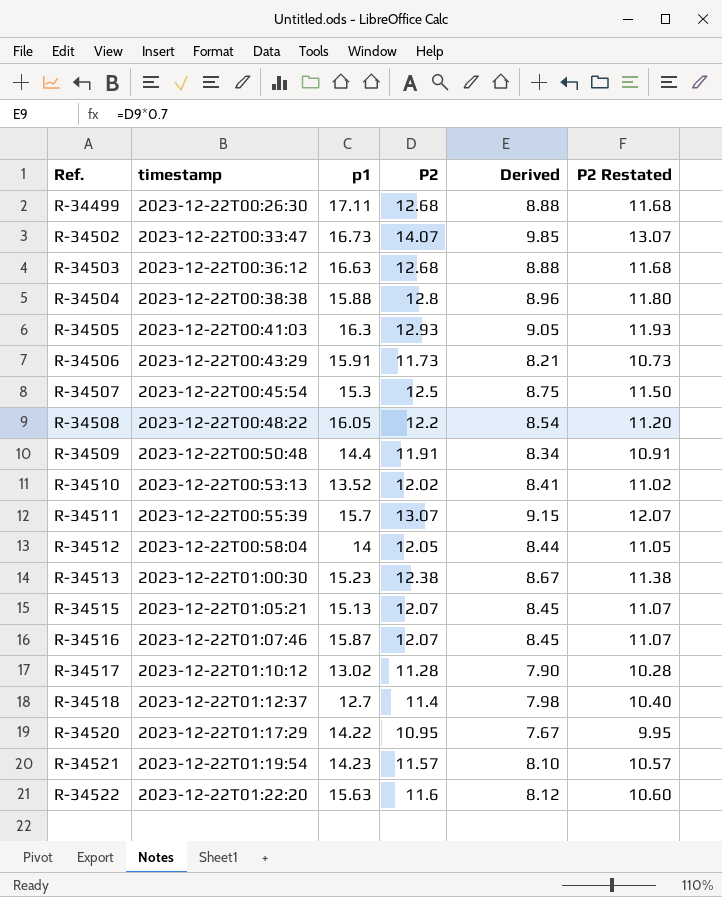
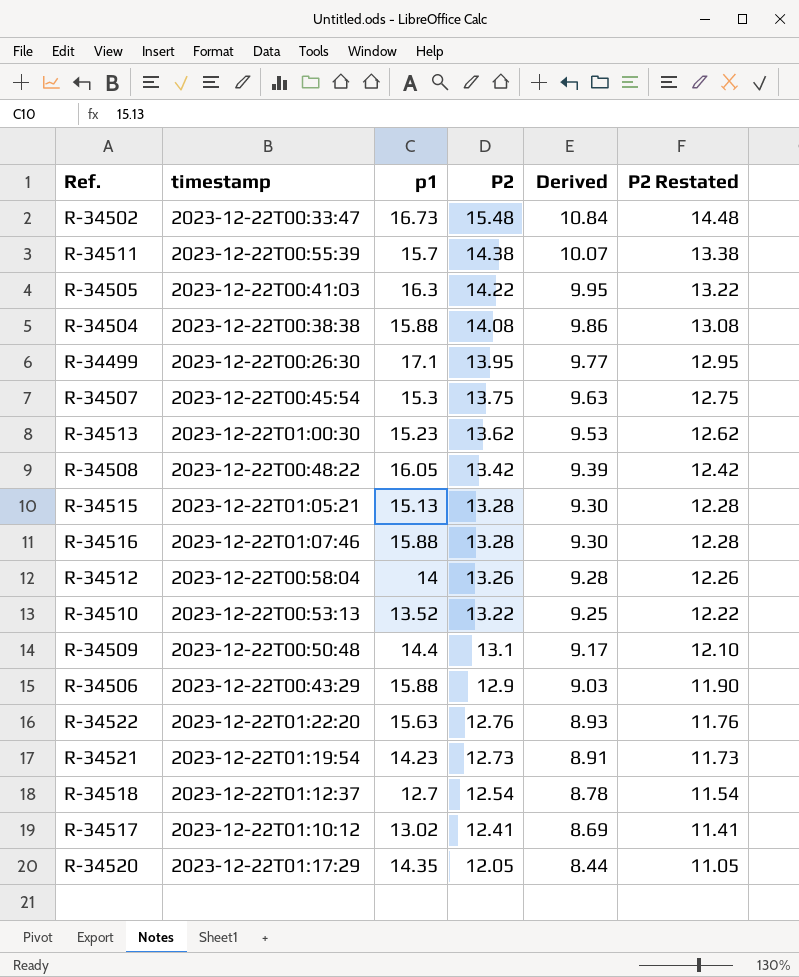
row order: Ref. ascending -> P2 descending
row R-34503: 2023-12-22T00:36:12 | 16.63 | 12.68 | 8.88 | 11.68 -> none
R-34502 | P2: 14.07 -> 15.48
R-34502 | Derived: 9.85 -> 10.84
R-34502 | P2 Restated: 13.07 -> 14.48
R-34511 | P2: 13.07 -> 14.38
R-34511 | Derived: 9.15 -> 10.07
R-34511 | P2 Restated: 12.07 -> 13.38
R-34505 | P2: 12.93 -> 14.22
R-34505 | Derived: 9.05 -> 9.95
R-34505 | P2 Restated: 11.93 -> 13.22
R-34504 | P2: 12.8 -> 14.08
R-34504 | Derived: 8.96 -> 9.86
R-34504 | P2 Restated: 11.80 -> 13.08
R-34499 | p1: 17.11 -> 17.1
R-34499 | P2: 12.68 -> 13.95
R-34499 | Derived: 8.88 -> 9.77
R-34499 | P2 Restated: 11.68 -> 12.95
R-34507 | P2: 12.5 -> 13.75
R-34507 | Derived: 8.75 -> 9.63
R-34507 | P2 Restated: 11.50 -> 12.75
R-34513 | P2: 12.38 -> 13.62
R-34513 | Derived: 8.67 -> 9.53
R-34513 | P2 Restated: 11.38 -> 12.62
R-34508 | P2: 12.2 -> 13.42
R-34508 | Derived: 8.54 -> 9.39
R-34508 | P2 Restated: 11.20 -> 12.42
R-34515 | P2: 12.07 -> 13.28
R-34515 | Derived: 8.45 -> 9.30
R-34515 | P2 Restated: 11.07 -> 12.28
R-34516 | p1: 15.87 -> 15.88
R-34516 | P2: 12.07 -> 13.28
R-34516 | Derived: 8.45 -> 9.30
R-34516 | P2 Restated: 11.07 -> 12.28
R-34512 | P2: 12.05 -> 13.26
R-34512 | Derived: 8.44 -> 9.28
R-34512 | P2 Restated: 11.05 -> 12.26
R-34510 | P2: 12.02 -> 13.22
R-34510 | Derived: 8.41 -> 9.25
R-34510 | P2 Restated: 11.02 -> 12.22
R-34509 | P2: 11.91 -> 13.1
R-34509 | Derived: 8.34 -> 9.17
R-34509 | P2 Restated: 10.91 -> 12.10
R-34506 | p1: 15.91 -> 15.88
R-34506 | P2: 11.73 -> 12.9
R-34506 | Derived: 8.21 -> 9.03
R-34506 | P2 Restated: 10.73 -> 11.90
R-34522 | P2: 11.6 -> 12.76
R-34522 | Derived: 8.12 -> 8.93
R-34522 | P2 Restated: 10.60 -> 11.76
R-34521 | P2: 11.57 -> 12.73
R-34521 | Derived: 8.10 -> 8.91
R-34521 | P2 Restated: 10.57 -> 11.73
R-34518 | P2: 11.4 -> 12.54
R-34518 | Derived: 7.98 -> 8.78
R-34518 | P2 Restated: 10.40 -> 11.54
R-34517 | P2: 11.28 -> 12.41
R-34517 | Derived: 7.90 -> 8.69
R-34517 | P2 Restated: 10.28 -> 11.41
R-34520 | p1: 14.22 -> 14.35
R-34520 | P2: 10.95 -> 12.05
R-34520 | Derived: 7.67 -> 8.44
R-34520 | P2 Restated: 9.95 -> 11.05

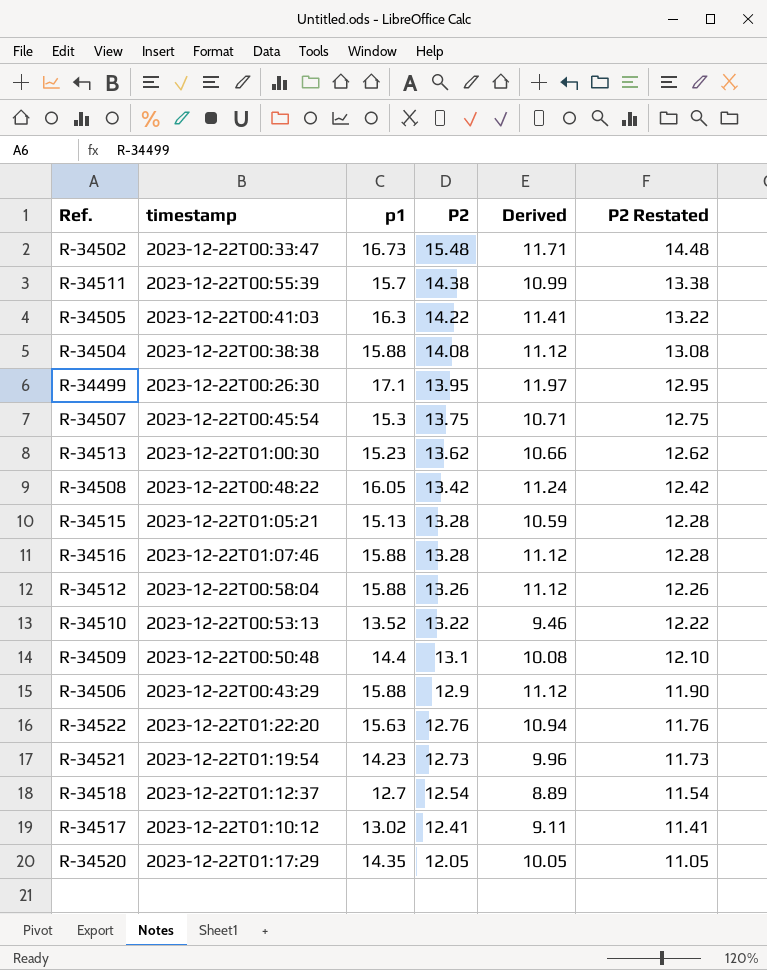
column Derived | formula: [P2] * 0.7 -> [p1] * 0.7
R-34512 | p1: 14 -> 15.88

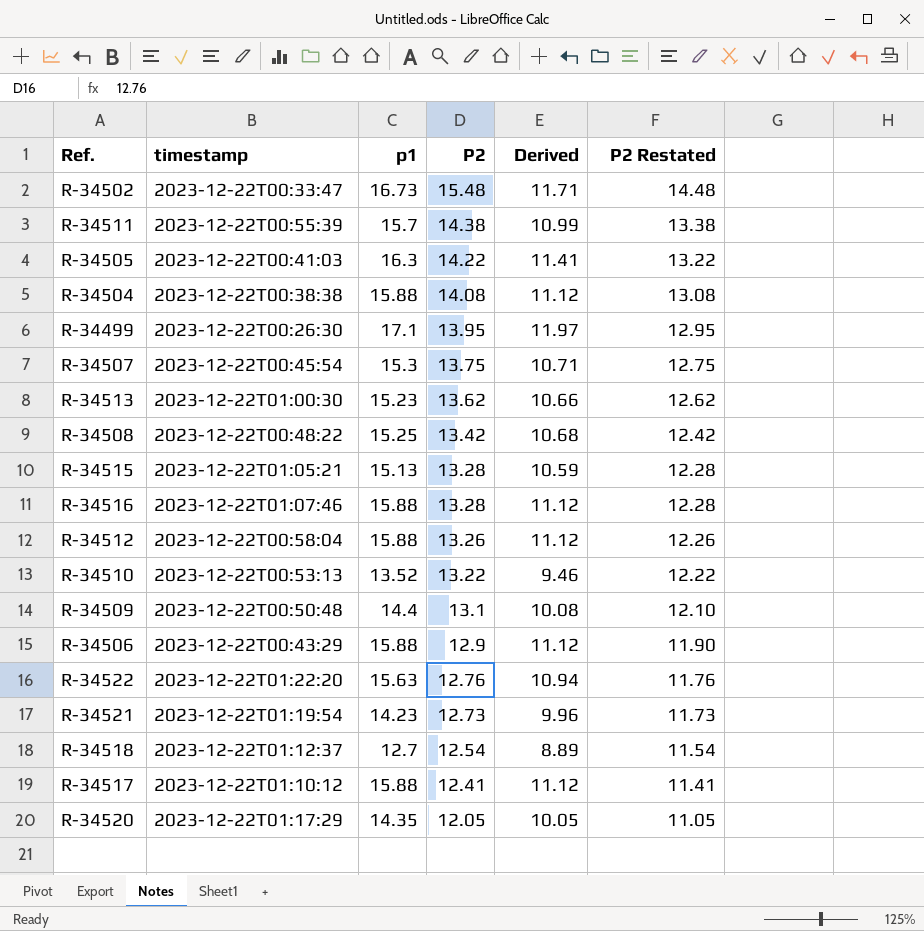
R-34508 | p1: 16.05 -> 15.25
R-34508 | Derived: 11.24 -> 10.68
R-34517 | p1: 13.02 -> 15.88
R-34517 | Derived: 9.11 -> 11.12

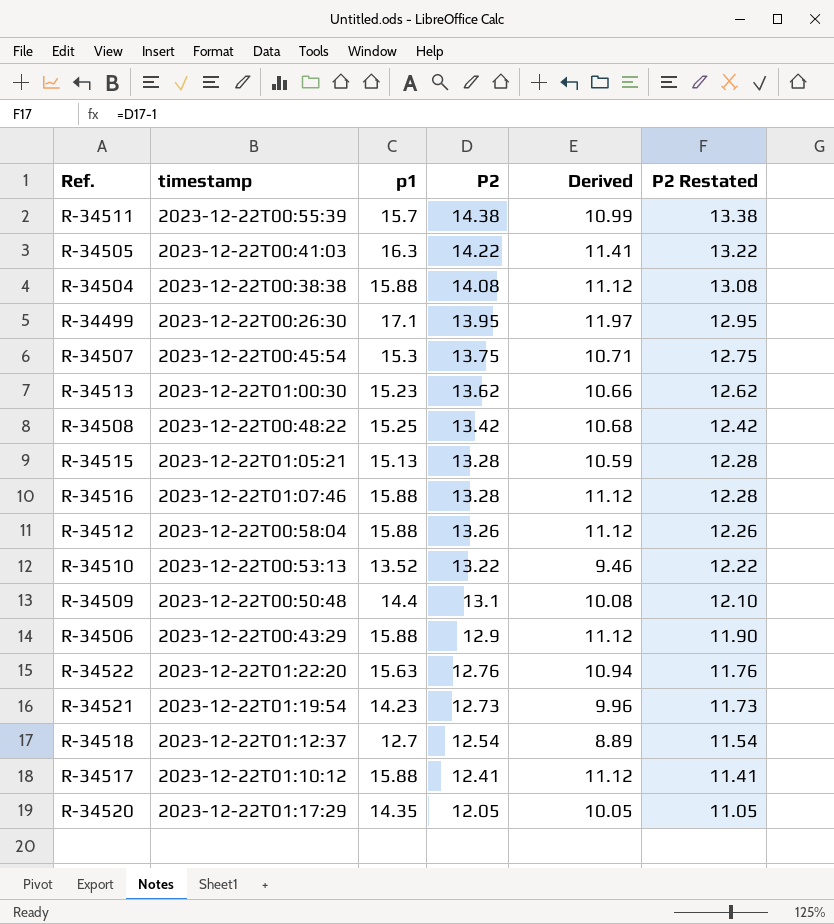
row R-34502: 2023-12-22T00:33:47 | 16.73 | 15.48 | 11.71 | 14.48 -> none

